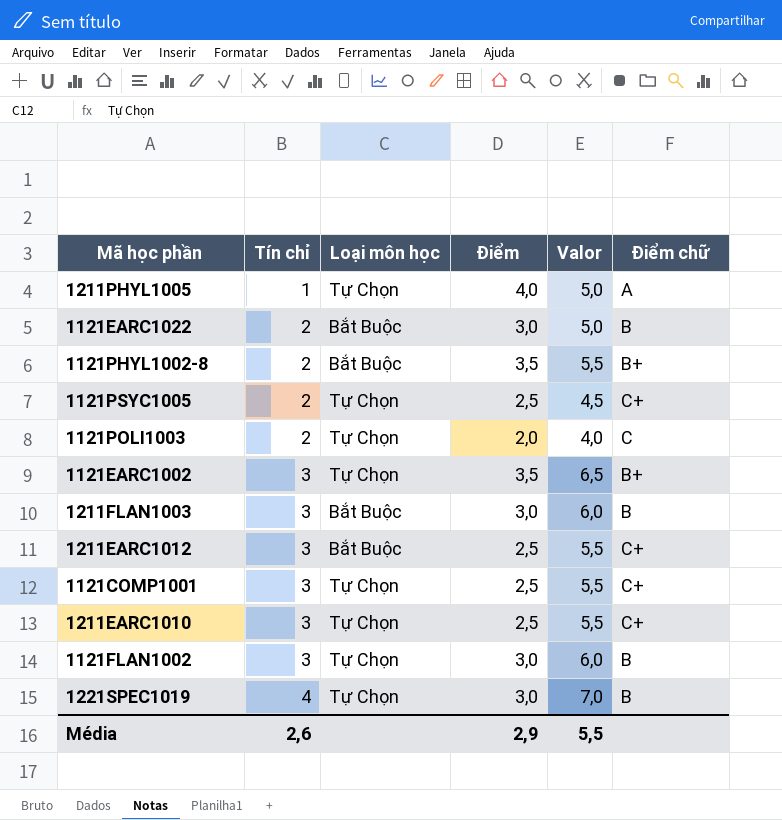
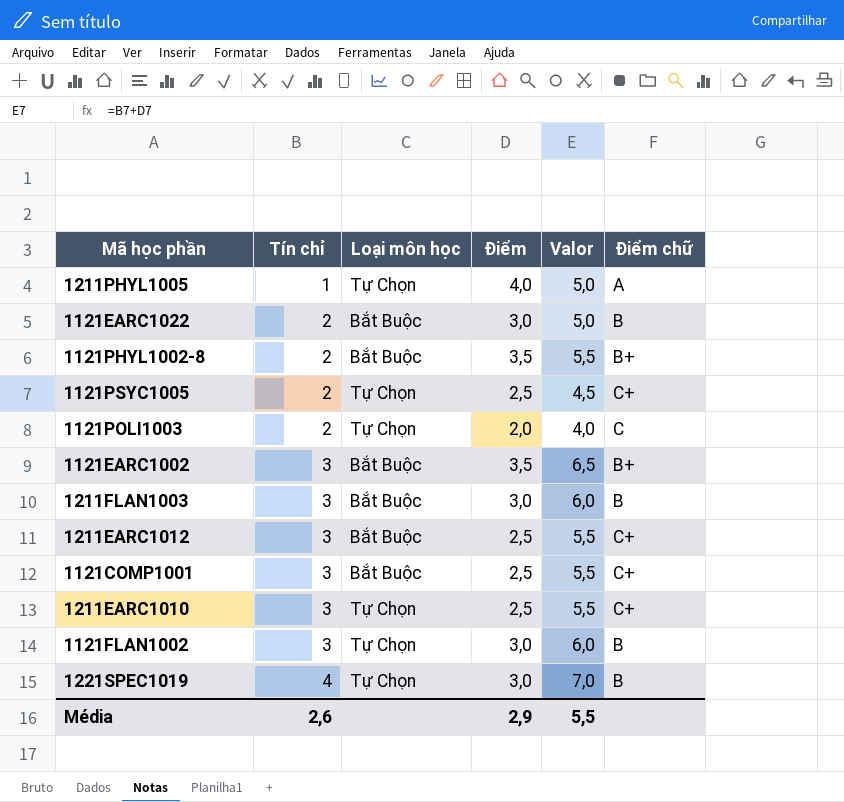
1121EARC1002 | Loại môn học: Tự Chọn -> Bắt Buộc
1121COMP1001 | Loại môn học: Tự Chọn -> Bắt Buộc

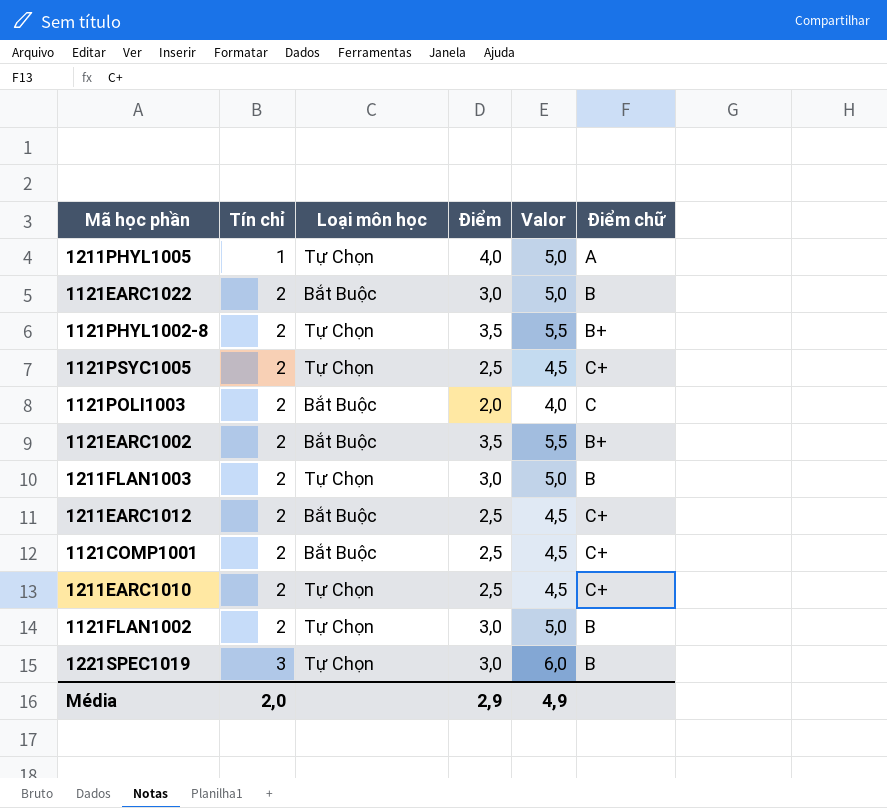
1121PHYL1002-8 | Loại môn học: Bắt Buộc -> Tự Chọn
1121POLI1003 | Loại môn học: Tự Chọn -> Bắt Buộc
1121EARC1002 | Tín chỉ: 3 -> 2
1121EARC1002 | Valor: 6,5 -> 5,5
1211FLAN1003 | Tín chỉ: 3 -> 2
1211FLAN1003 | Loại môn học: Bắt Buộc -> Tự Chọn
1211FLAN1003 | Valor: 6,0 -> 5,0
1211EARC1012 | Tín chỉ: 3 -> 2
1211EARC1012 | Valor: 5,5 -> 4,5
1121COMP1001 | Tín chỉ: 3 -> 2
1121COMP1001 | Valor: 5,5 -> 4,5
1211EARC1010 | Tín chỉ: 3 -> 2
1211EARC1010 | Valor: 5,5 -> 4,5
1121FLAN1002 | Tín chỉ: 3 -> 2
1121FLAN1002 | Valor: 6,0 -> 5,0
1221SPEC1019 | Tín chỉ: 4 -> 3
1221SPEC1019 | Valor: 7,0 -> 6,0
Média | Tín chỉ: 2,6 -> 2,0
Média | Valor: 5,5 -> 4,9

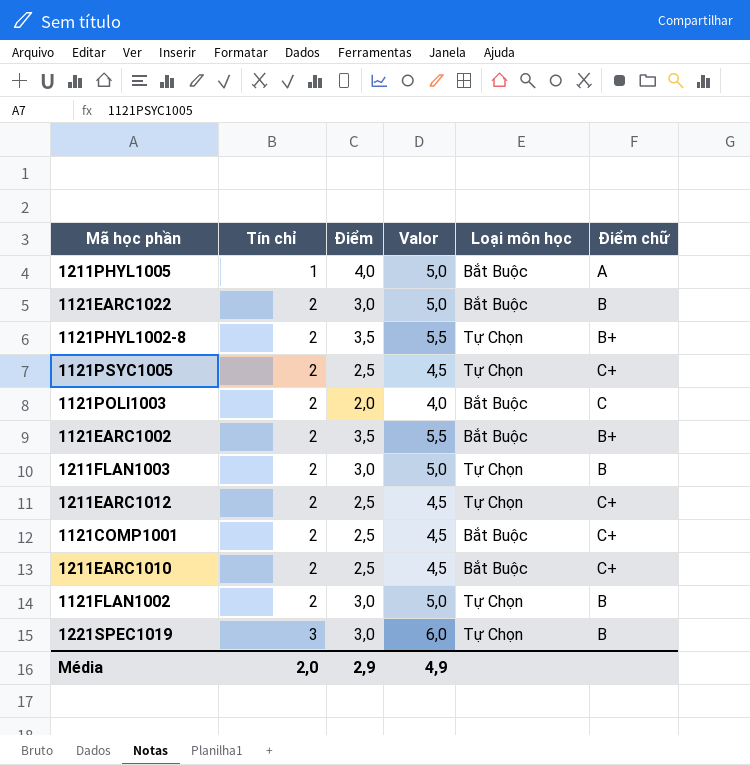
column Loại môn học | position: 3 -> 5
1211PHYL1005 | Loại môn học: Tự Chọn -> Bắt Buộc
1211EARC1012 | Loại môn học: Bắt Buộc -> Tự Chọn
1211EARC1010 | Loại môn học: Tự Chọn -> Bắt Buộc

